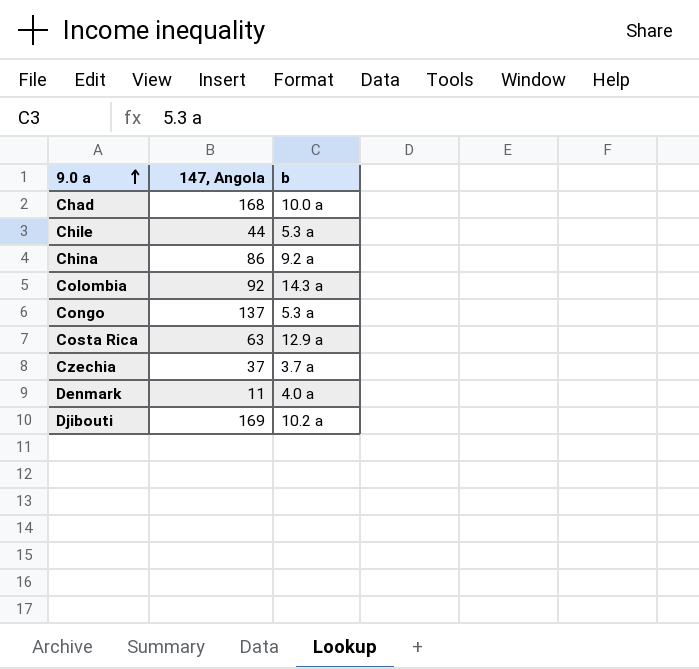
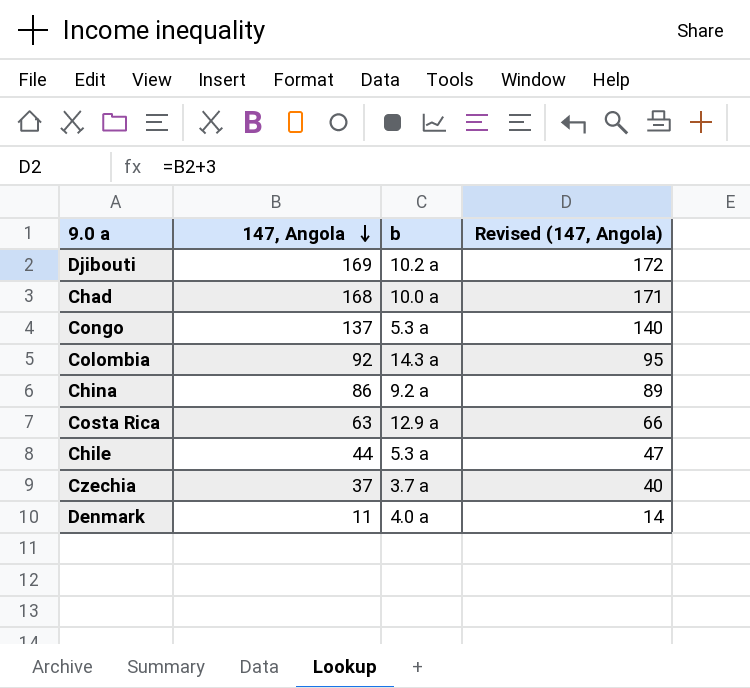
row order: 9.0 a ascending -> 147, Angola descending
column Revised (147, Angola) | formula: none -> [147, Angola] + 3

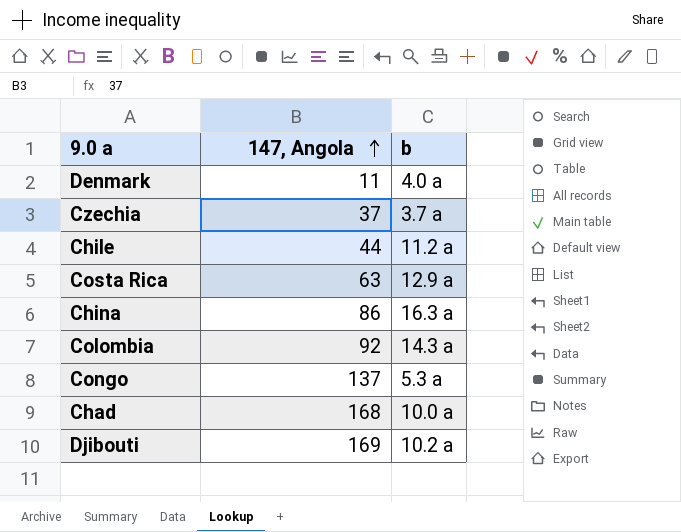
row order: 147, Angola descending -> 147, Angola ascending
column Revised (147, Angola) | formula: [147, Angola] + 3 -> none
Chile | b: 5.3 a -> 11.2 a
China | b: 9.2 a -> 16.3 a

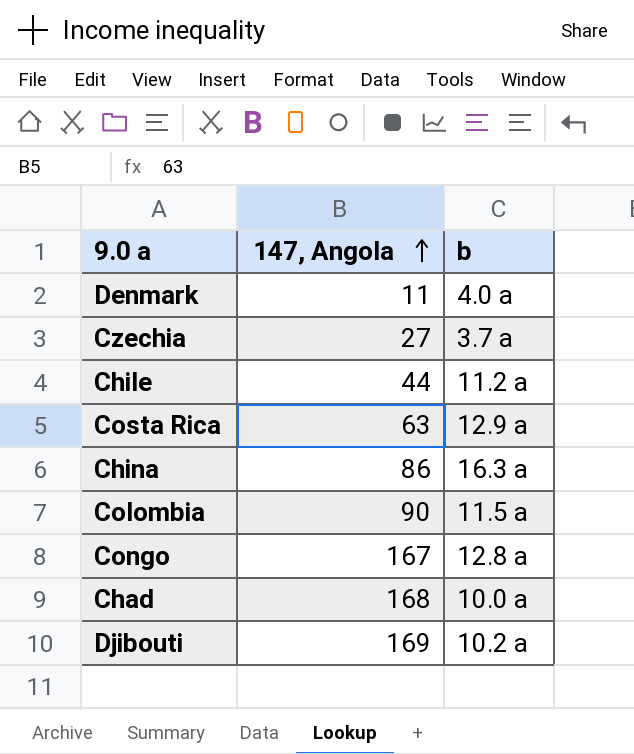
Czechia | 147, Angola: 37 -> 27
Colombia | 147, Angola: 92 -> 90
Colombia | b: 14.3 a -> 11.5 a
Congo | 147, Angola: 137 -> 167
Congo | b: 5.3 a -> 12.8 a

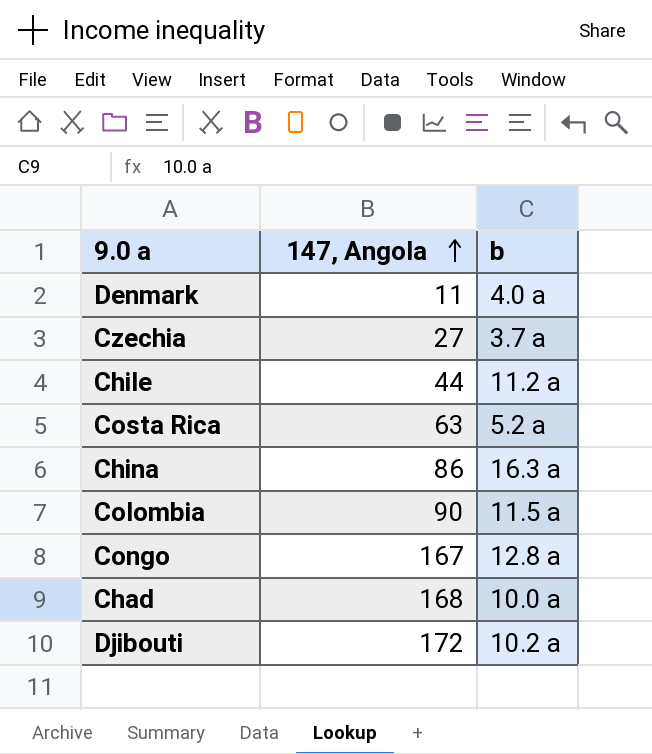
Costa Rica | b: 12.9 a -> 5.2 a
Djibouti | 147, Angola: 169 -> 172

